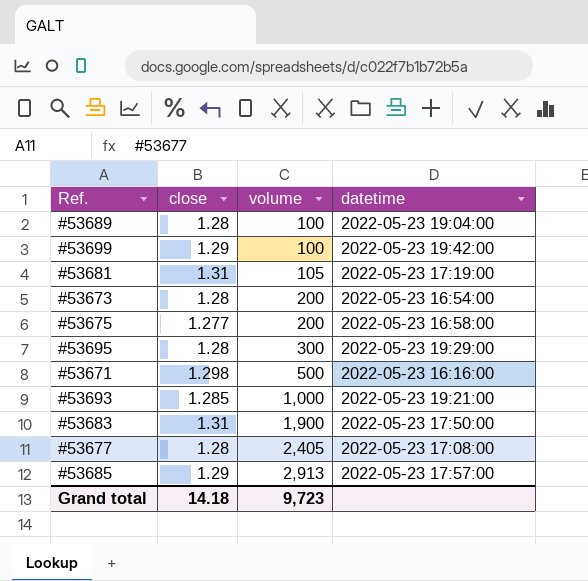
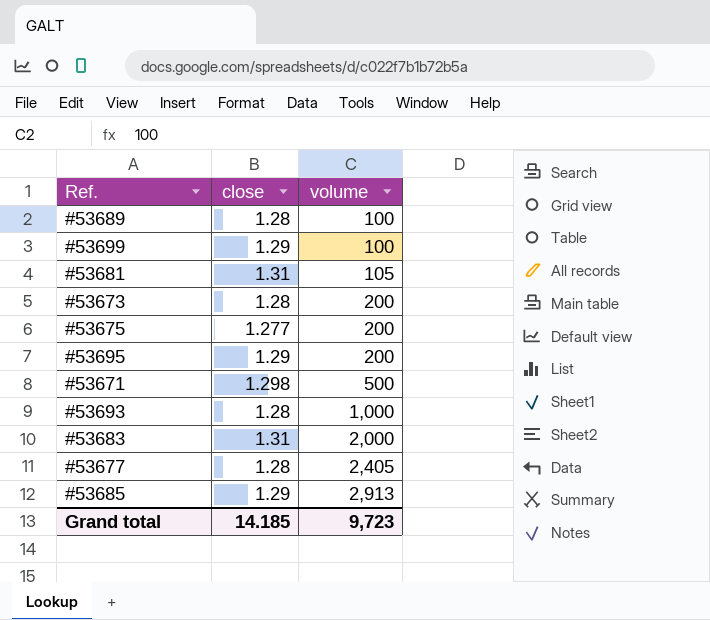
column datetime | position: 4 -> none
#53695 | close: 1.28 -> 1.29
#53695 | volume: 300 -> 200
#53693 | close: 1.285 -> 1.28
#53683 | volume: 1,900 -> 2,000
Grand total | close: 14.18 -> 14.185

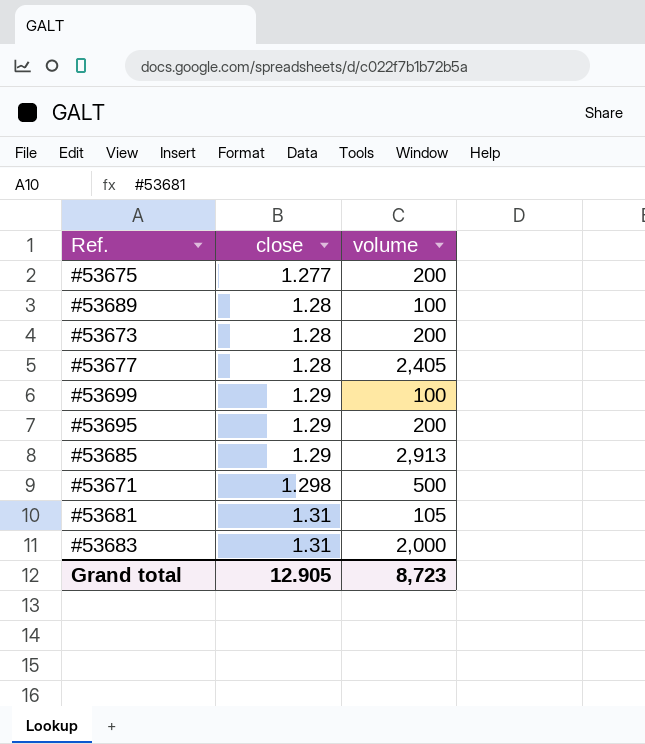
row order: volume ascending -> close ascending
row #53693: 1.28 | 1,000 -> none
Grand total | close: 14.185 -> 12.905
Grand total | volume: 9,723 -> 8,723

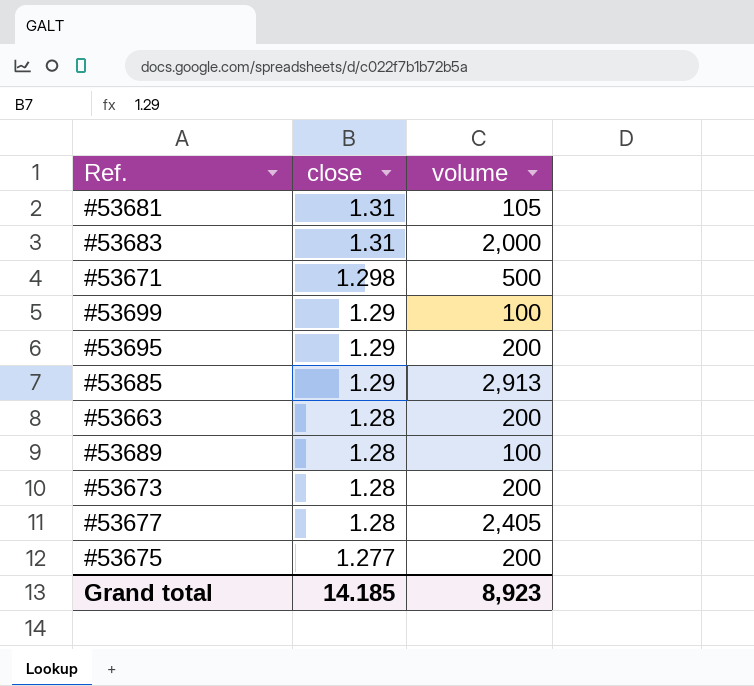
row order: close ascending -> close descending
row #53663: none -> 1.28 | 200
Grand total | close: 12.905 -> 14.185
Grand total | volume: 8,723 -> 8,923

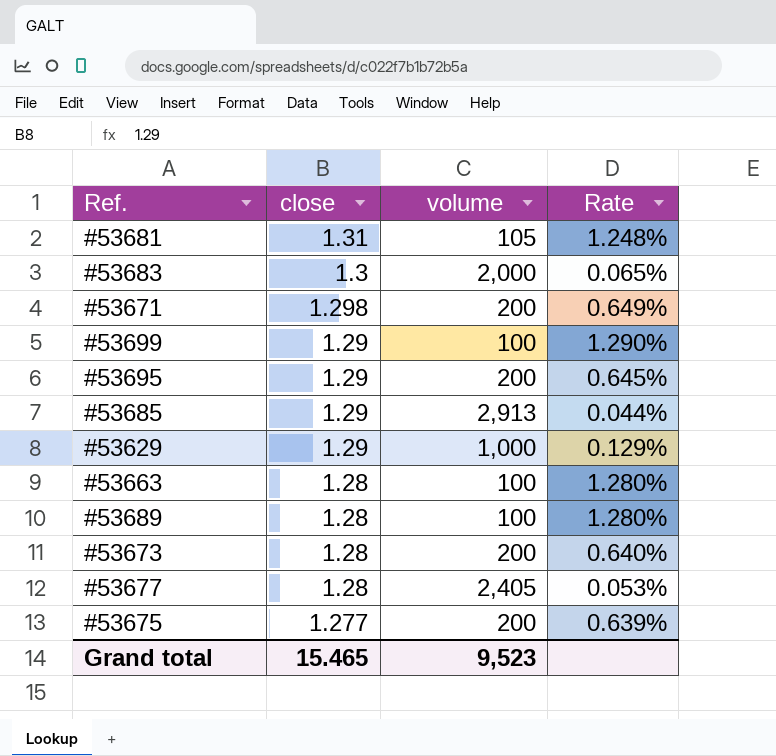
column Rate | formula: none -> [close] / [volume]
#53683 | close: 1.31 -> 1.3
#53671 | volume: 500 -> 200
row #53629: none -> 1.29 | 1,000 | 0.129%
#53663 | volume: 200 -> 100
Grand total | close: 14.185 -> 15.465
Grand total | volume: 8,923 -> 9,523

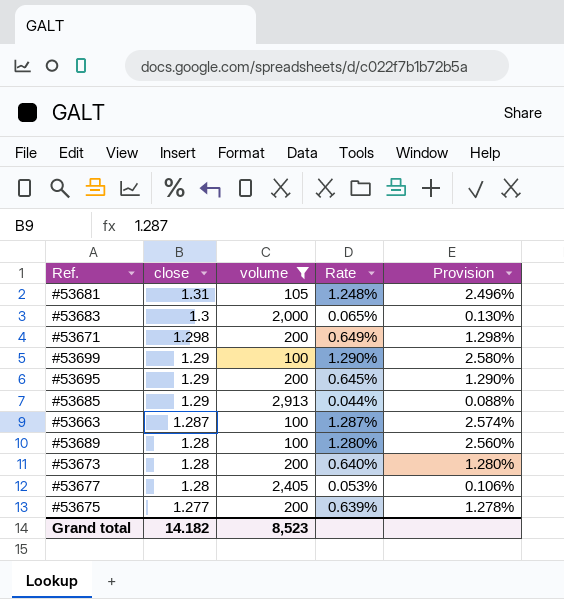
filter: none -> volume != 1,000
column Provision | formula: none -> [Rate] * 2
#53663 | close: 1.28 -> 1.287
#53663 | Rate: 1.280% -> 1.287%
Grand total | close: 15.465 -> 14.182
Grand total | volume: 9,523 -> 8,523

